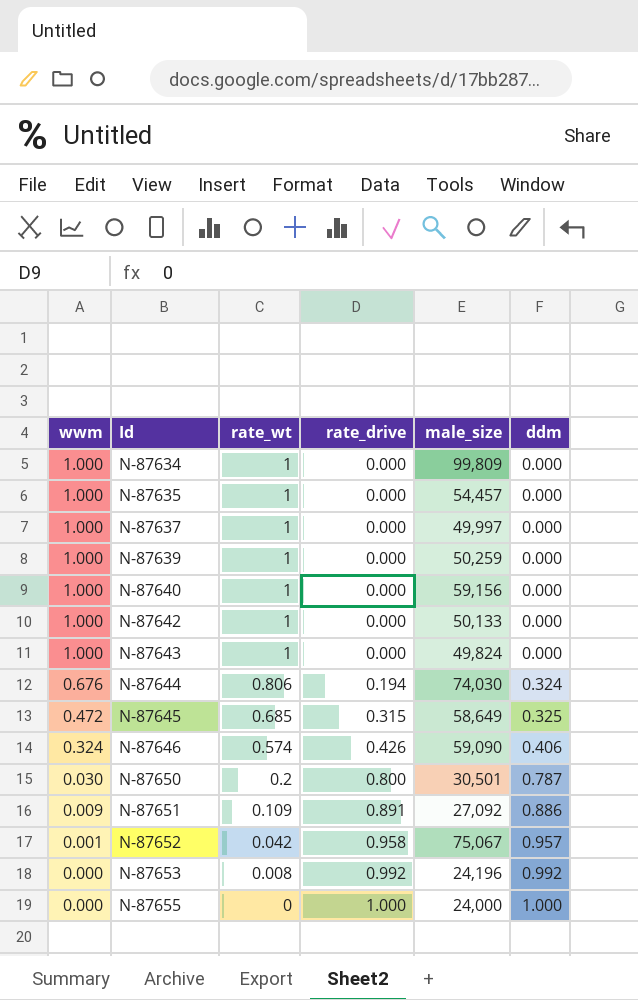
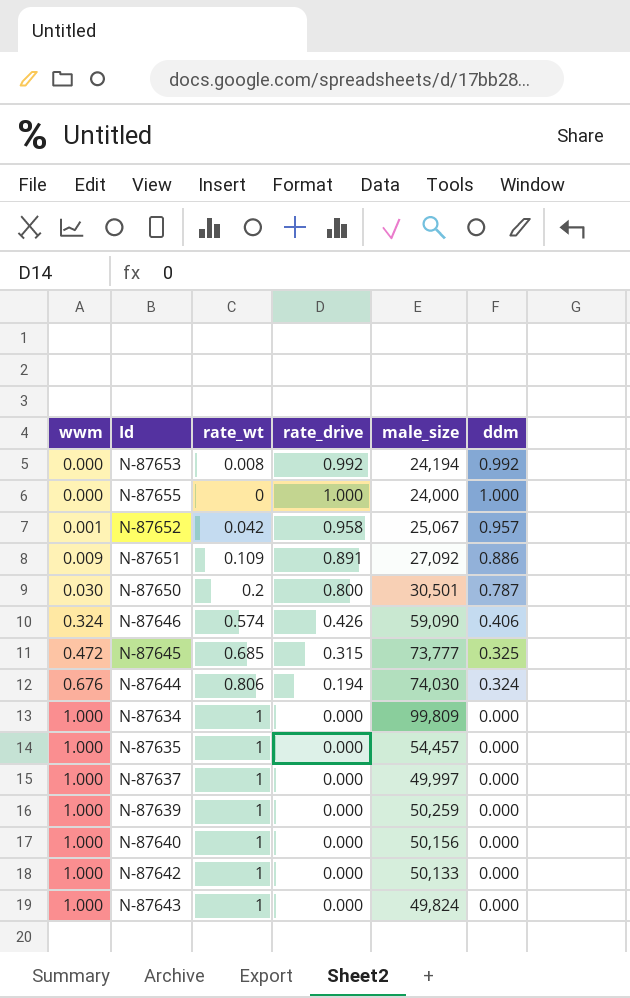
row order: wwm descending -> wwm ascending
N-87653 | male_size: 24,196 -> 24,194
N-87652 | male_size: 75,067 -> 25,067
N-87645 | male_size: 58,649 -> 73,777
N-87640 | male_size: 59,156 -> 50,156

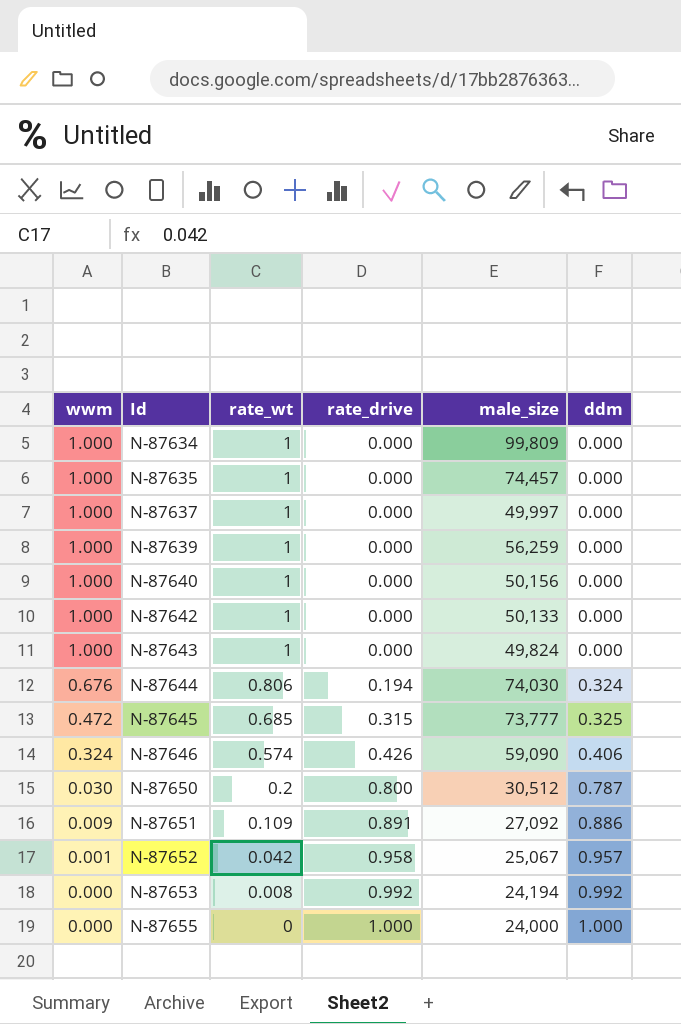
row order: wwm ascending -> wwm descending
N-87635 | male_size: 54,457 -> 74,457
N-87639 | male_size: 50,259 -> 56,259
N-87650 | male_size: 30,501 -> 30,512

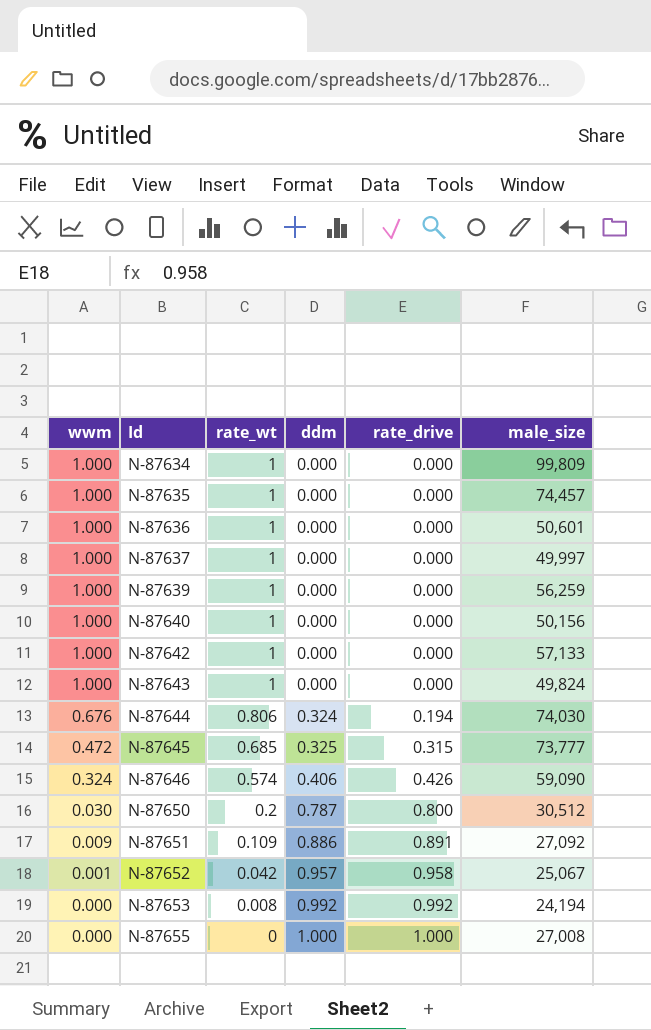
column ddm | position: 6 -> 4
row N-87636: none -> 1.000 | 1 | 0.000 | 0.000 | 50,601
N-87642 | male_size: 50,133 -> 57,133
N-87655 | male_size: 24,000 -> 27,008

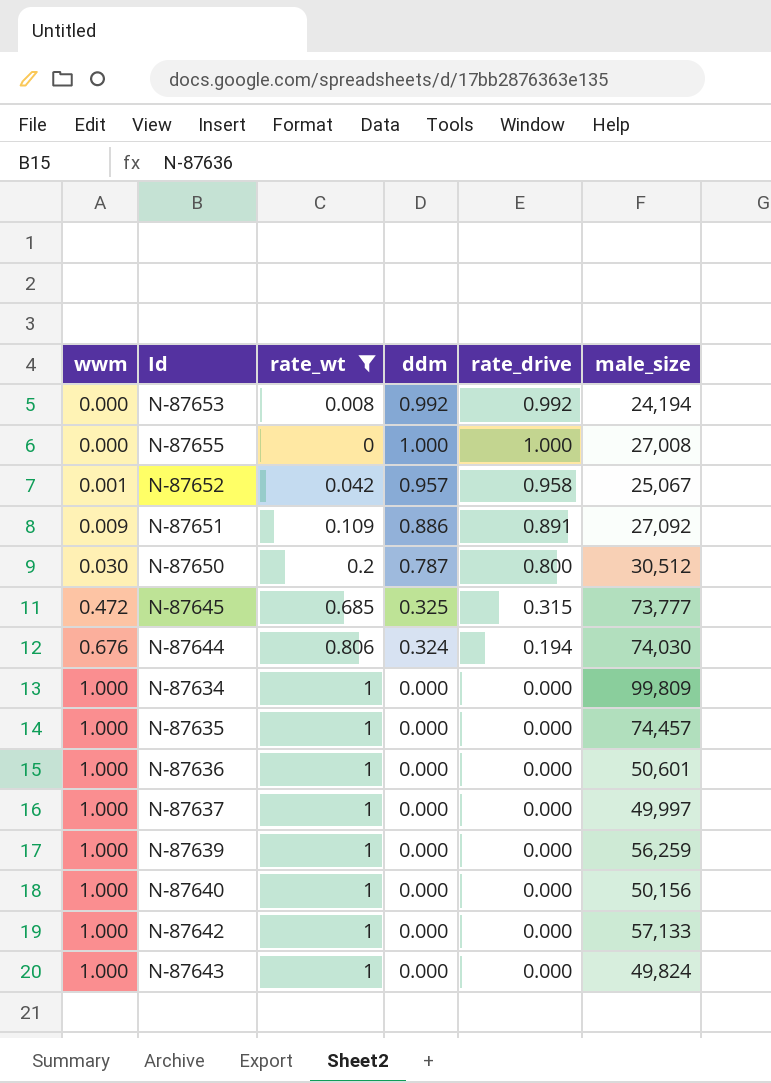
filter: none -> rate_wt != 0.574
row order: wwm descending -> wwm ascending

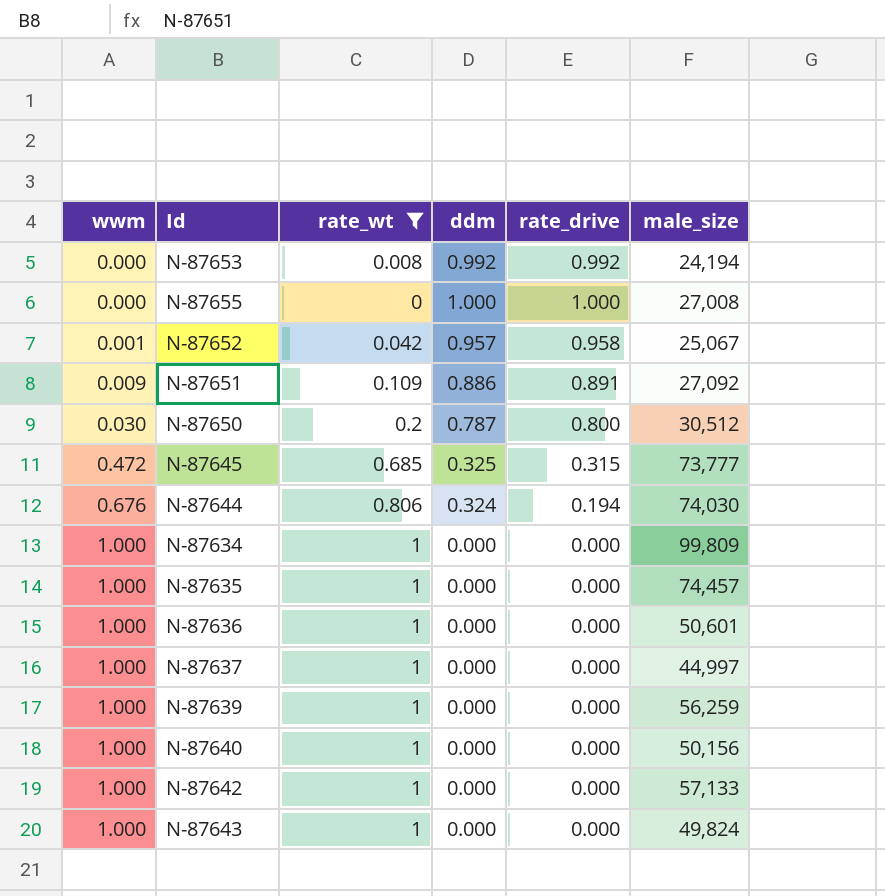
N-87637 | male_size: 49,997 -> 44,997

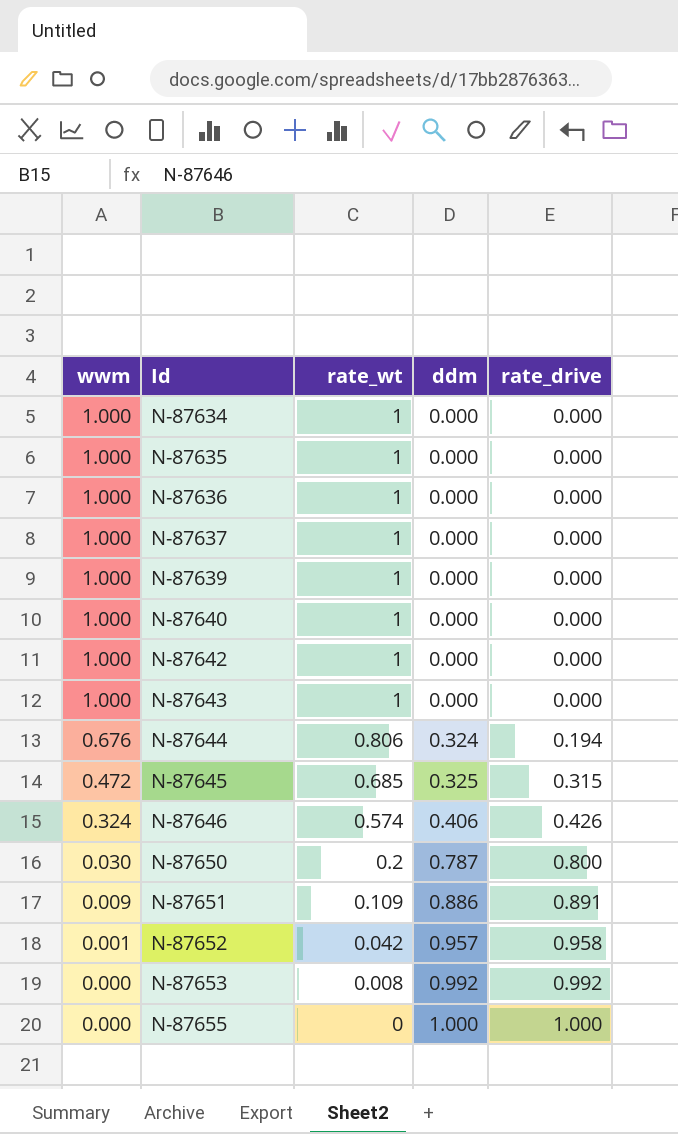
filter: rate_wt != 0.574 -> none
row order: wwm ascending -> wwm descending
column male_size | position: 6 -> none

